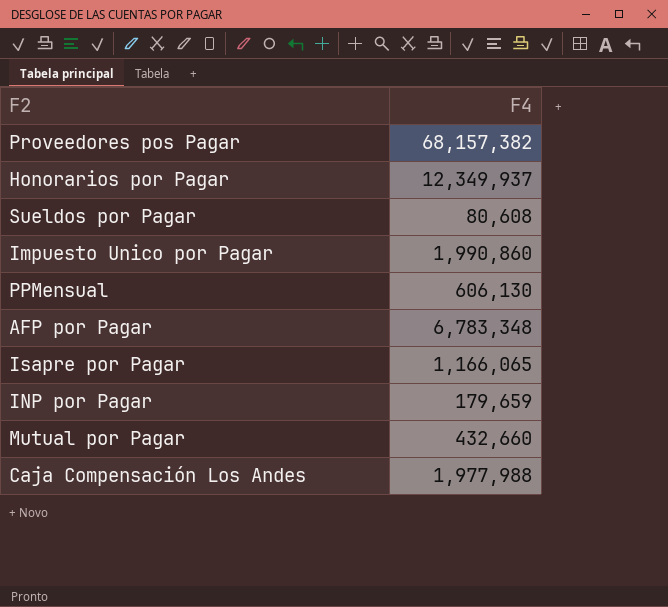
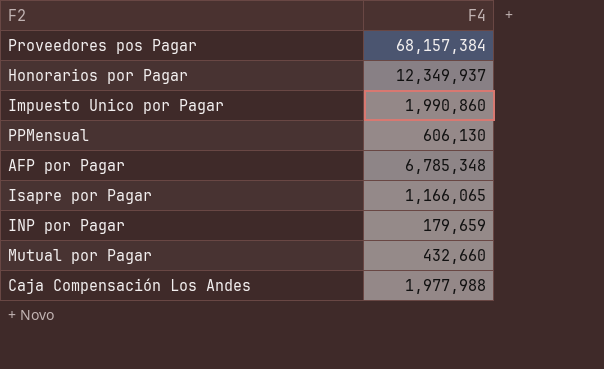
row Sueldos por Pagar: 80,608 -> none
Proveedores pos Pagar | F4: 68,157,382 -> 68,157,384
AFP por Pagar | F4: 6,783,348 -> 6,785,348

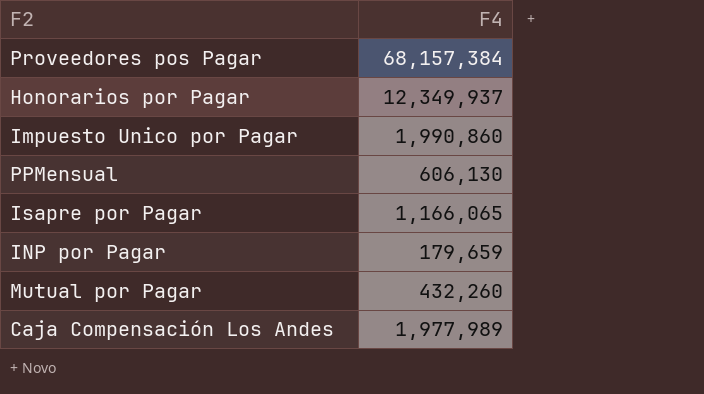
row AFP por Pagar: 6,785,348 -> none
Mutual por Pagar | F4: 432,660 -> 432,260
Caja Compensación Los Andes | F4: 1,977,988 -> 1,977,989

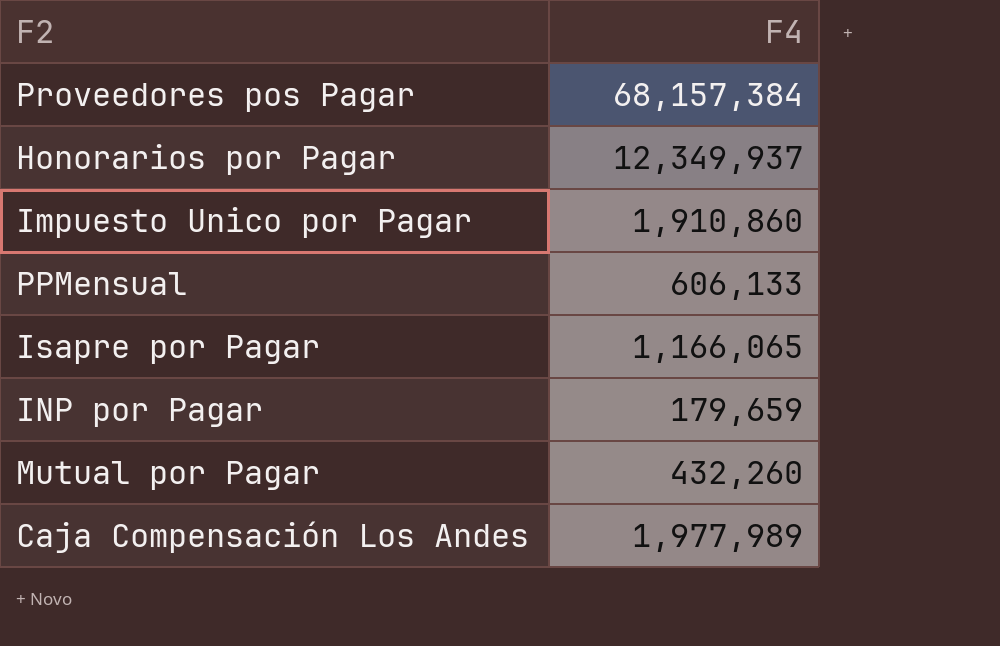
Impuesto Unico por Pagar | F4: 1,990,860 -> 1,910,860
PPMensual | F4: 606,130 -> 606,133

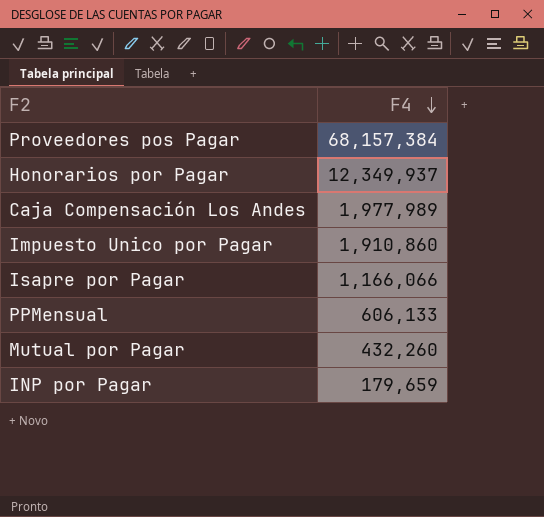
row order: none -> F4 descending
Isapre por Pagar | F4: 1,166,065 -> 1,166,066

